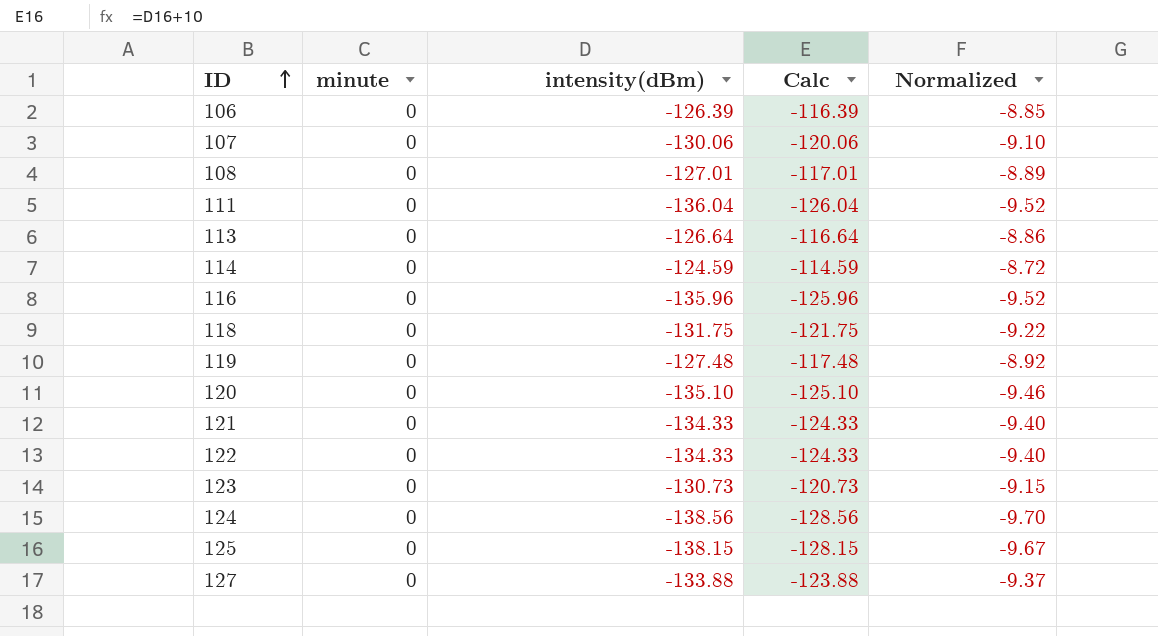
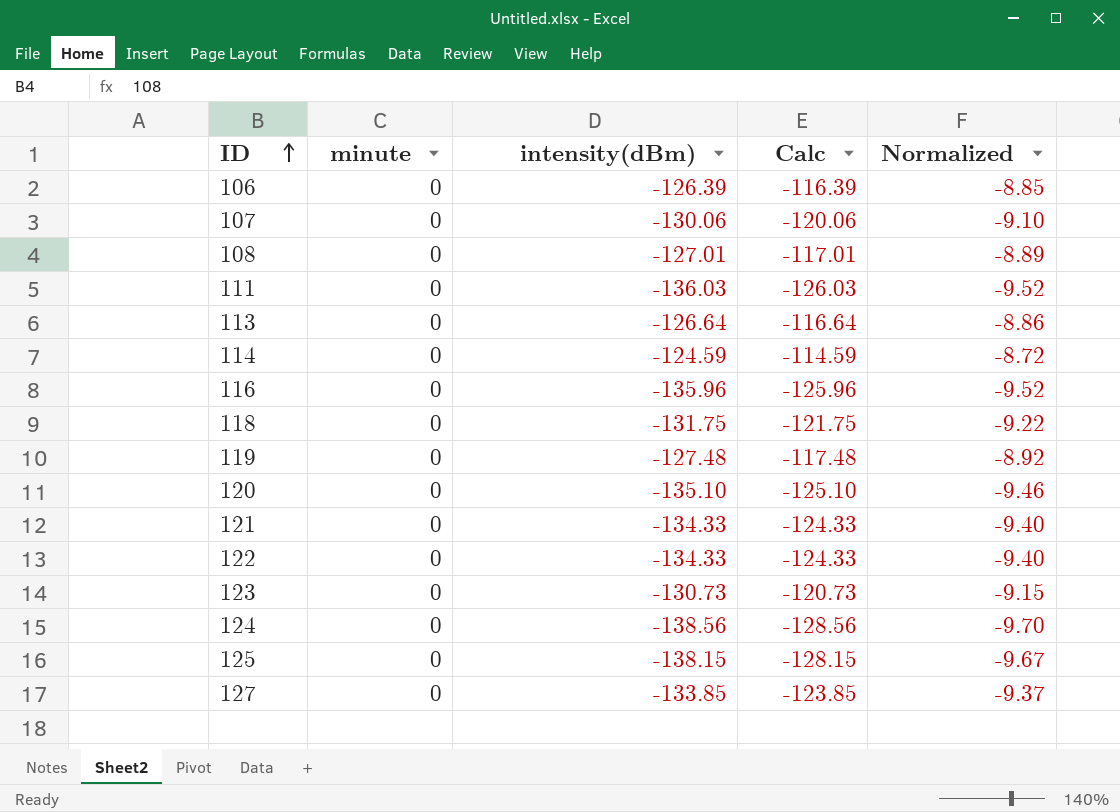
111 | intensity(dBm): -136.04 -> -136.03
111 | Calc: -126.04 -> -126.03
127 | intensity(dBm): -133.88 -> -133.85
127 | Calc: -123.88 -> -123.85

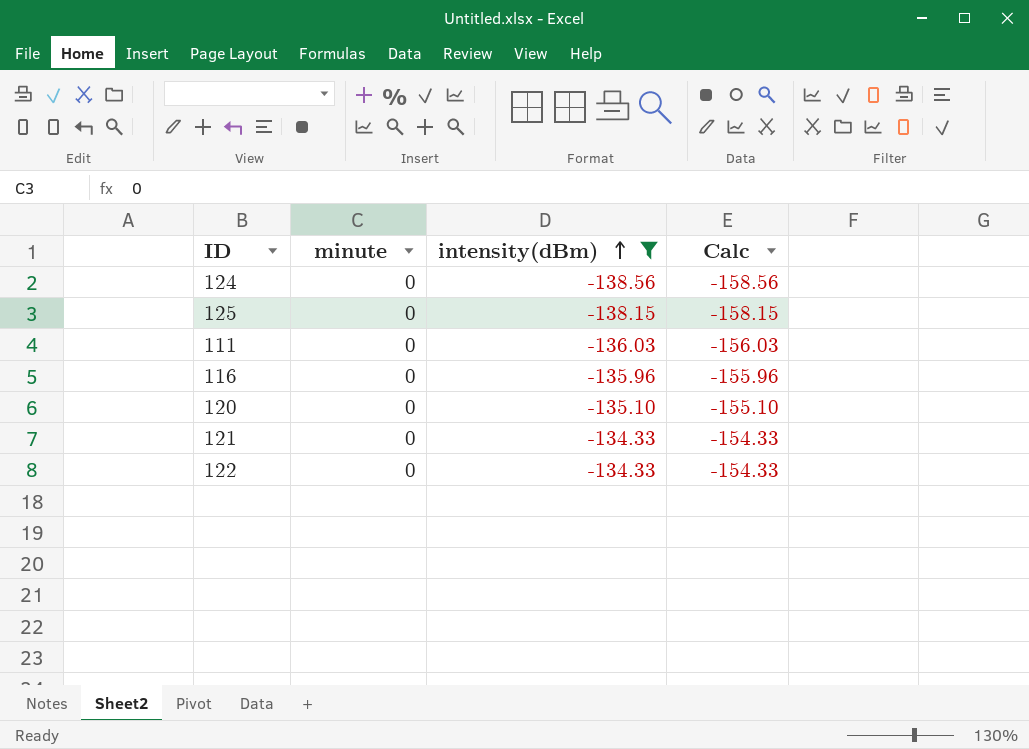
filter: none -> intensity(dBm) <= -134.33
row order: ID ascending -> intensity(dBm) ascending
column Normalized | formula: [intensity(dBm)] * 0.07 -> none
column Calc | formula: [intensity(dBm)] + 10 -> [intensity(dBm)] - 20

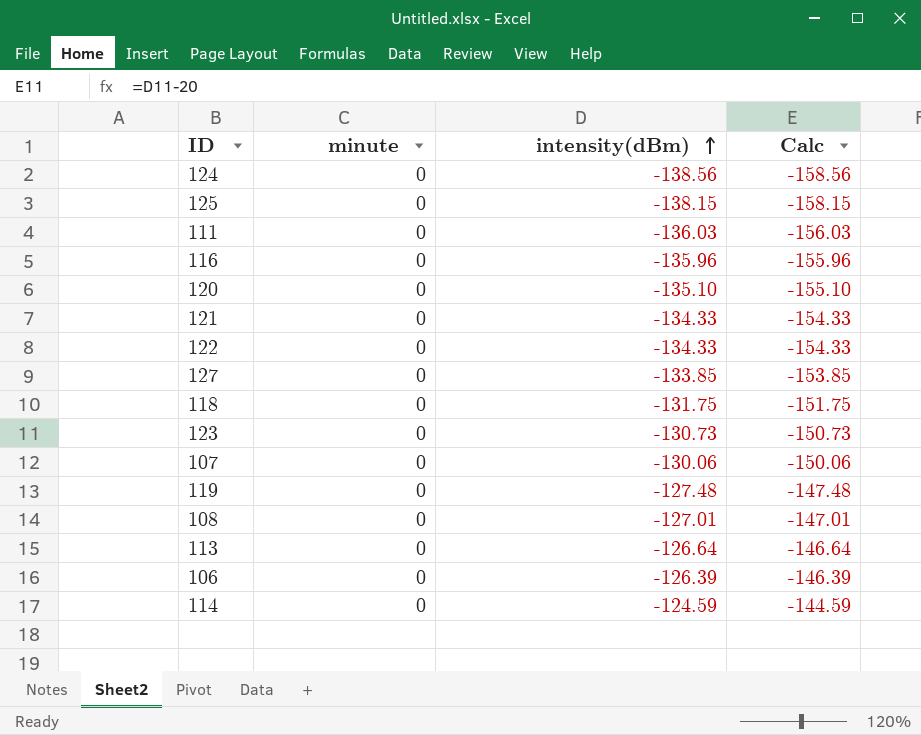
filter: intensity(dBm) <= -134.33 -> none

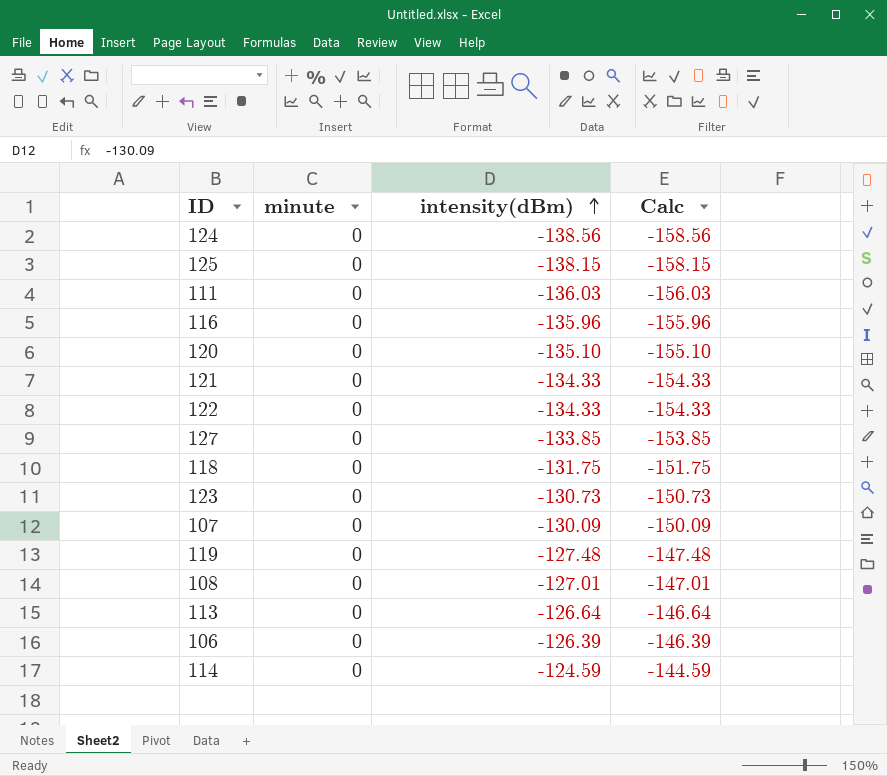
107 | intensity(dBm): -130.06 -> -130.09
107 | Calc: -150.06 -> -150.09

